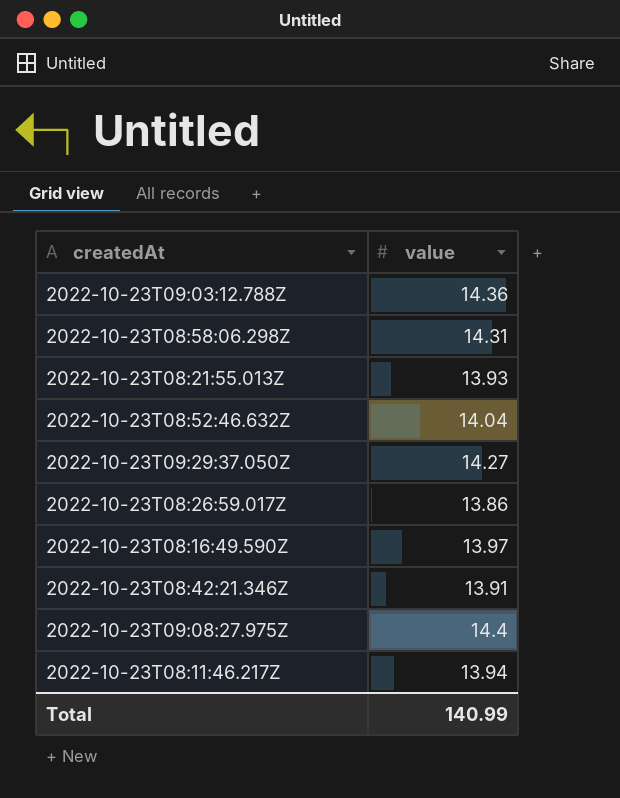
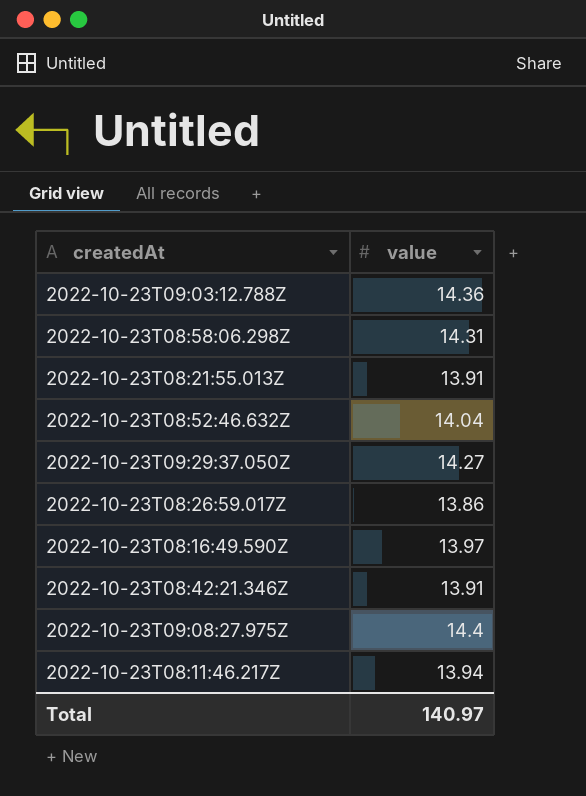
2022-10-23T08:21:55.013Z | value: 13.93 -> 13.91
Total | value: 140.99 -> 140.97

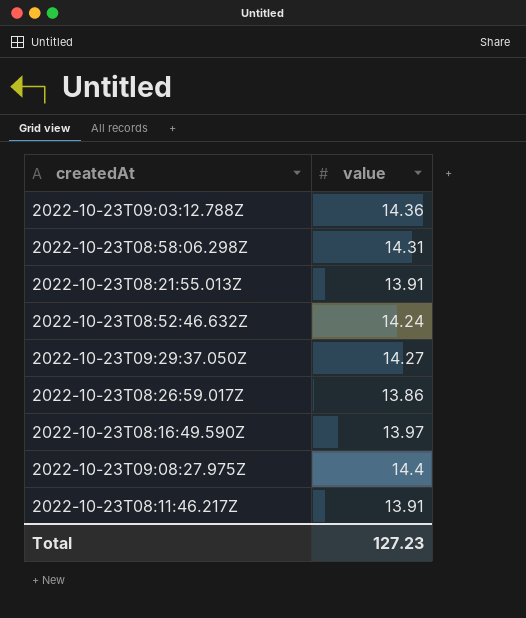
row 2022-10-23T08:42:21.346Z: 13.91 -> none
2022-10-23T08:52:46.632Z | value: 14.04 -> 14.24
2022-10-23T08:11:46.217Z | value: 13.94 -> 13.91
Total | value: 140.97 -> 127.23

